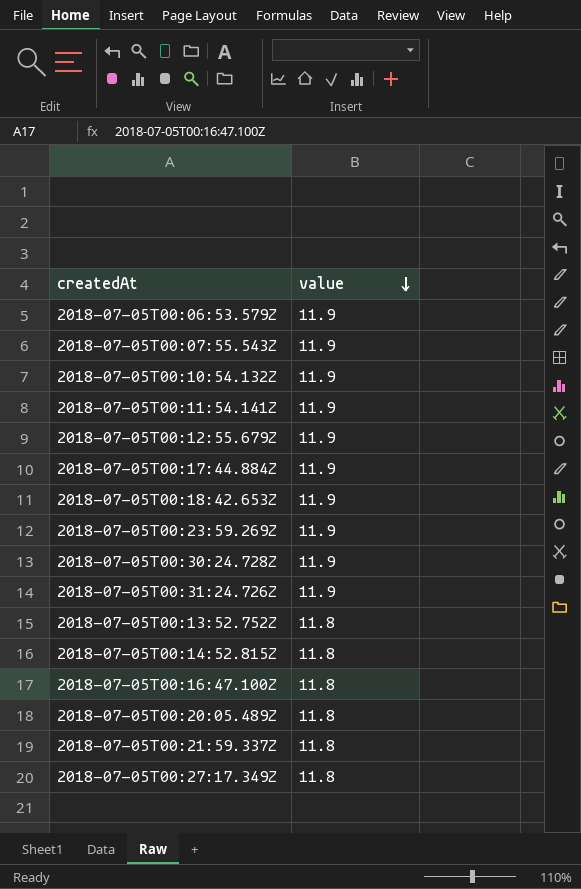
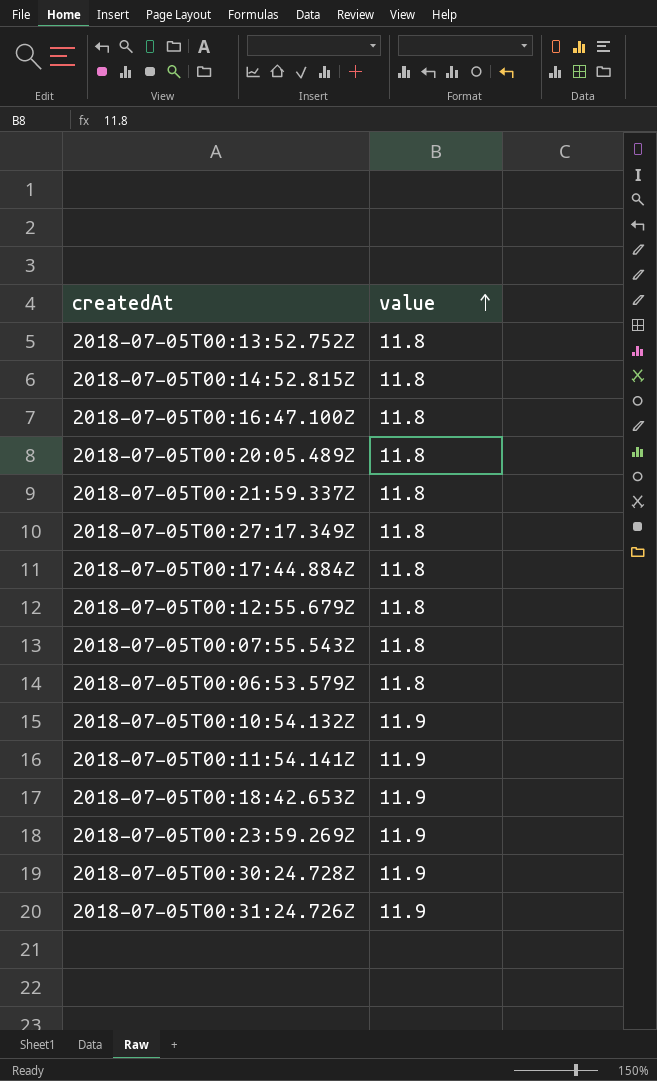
row order: value descending -> value ascending
2018-07-05T00:17:44.884Z | value: 11.9 -> 11.8
2018-07-05T00:12:55.679Z | value: 11.9 -> 11.8
2018-07-05T00:07:55.543Z | value: 11.9 -> 11.8
2018-07-05T00:06:53.579Z | value: 11.9 -> 11.8

